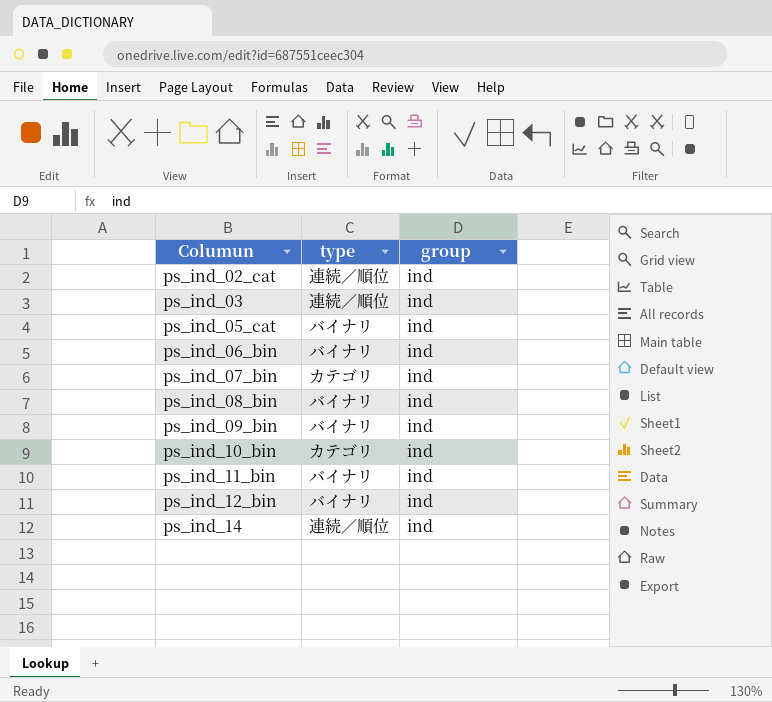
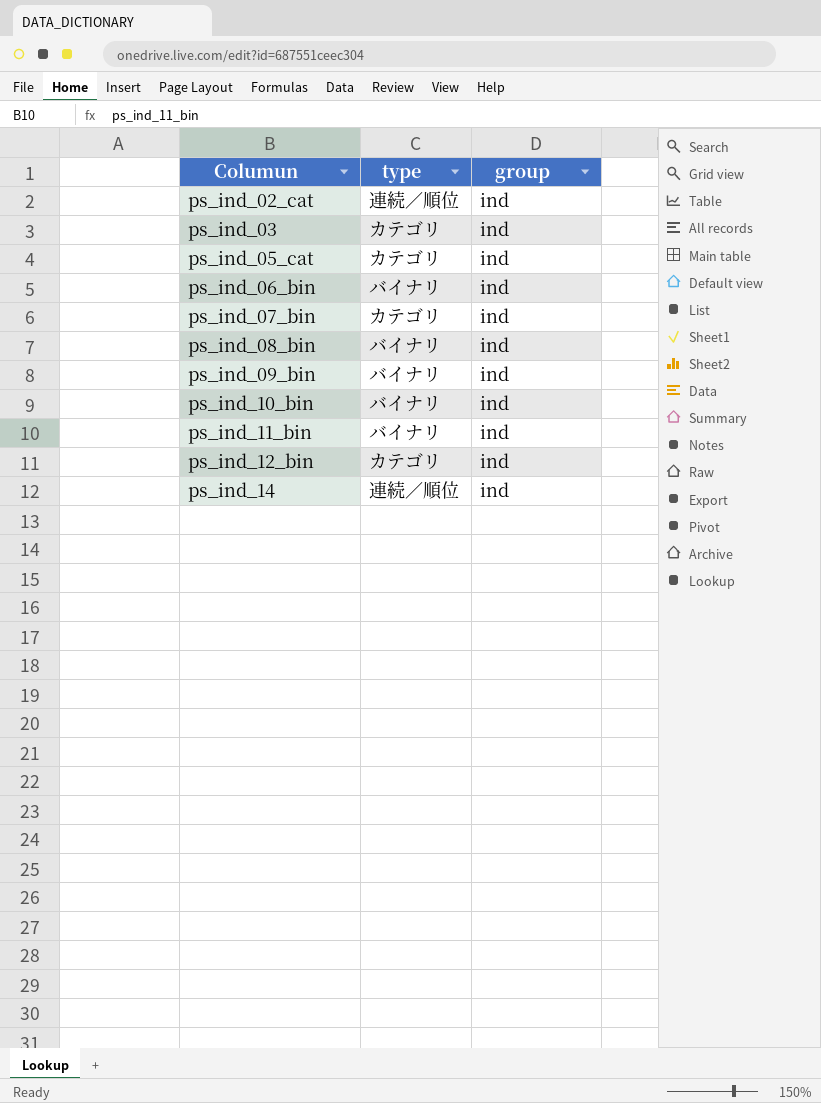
ps_ind_03 | type: 連続／順位 -> カテゴリ
ps_ind_05_cat | type: バイナリ -> カテゴリ
ps_ind_10_bin | type: カテゴリ -> バイナリ
ps_ind_12_bin | type: バイナリ -> カテゴリ

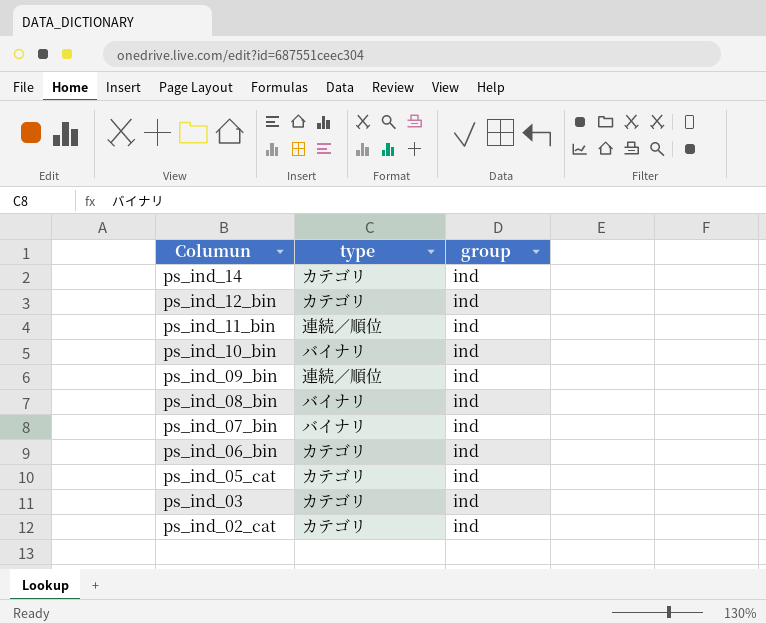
row order: Columun ascending -> Columun descending
ps_ind_14 | type: 連続／順位 -> カテゴリ
ps_ind_11_bin | type: バイナリ -> 連続／順位
ps_ind_09_bin | type: バイナリ -> 連続／順位
ps_ind_07_bin | type: カテゴリ -> バイナリ
ps_ind_06_bin | type: バイナリ -> カテゴリ
ps_ind_02_cat | type: 連続／順位 -> カテゴリ

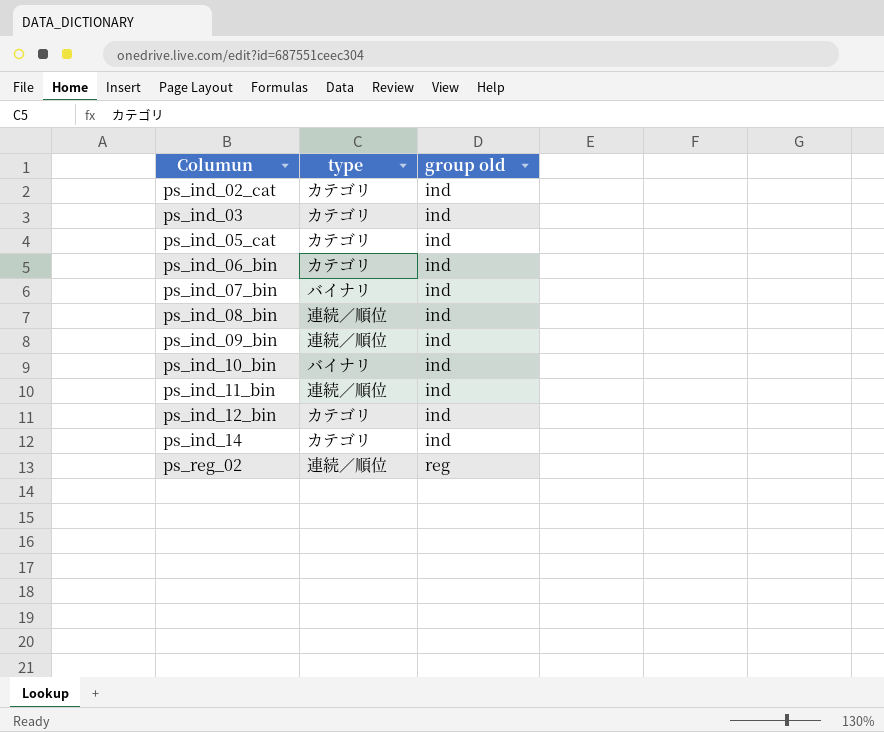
row order: Columun descending -> Columun ascending
column name: group -> group old
ps_ind_08_bin | type: バイナリ -> 連続／順位
row ps_reg_02: none -> 連続／順位 | reg

